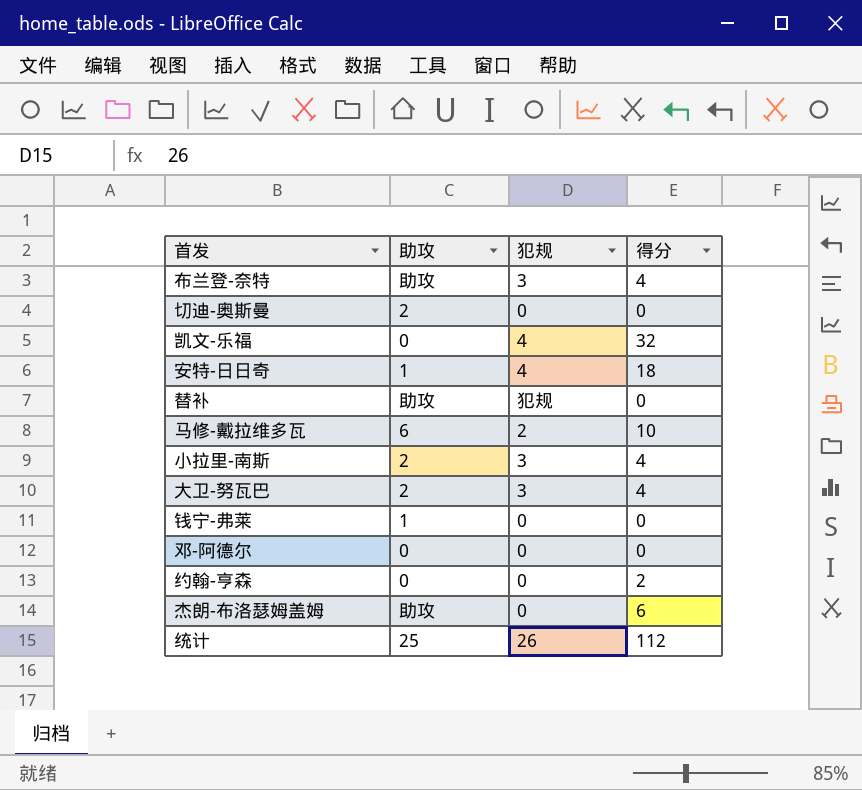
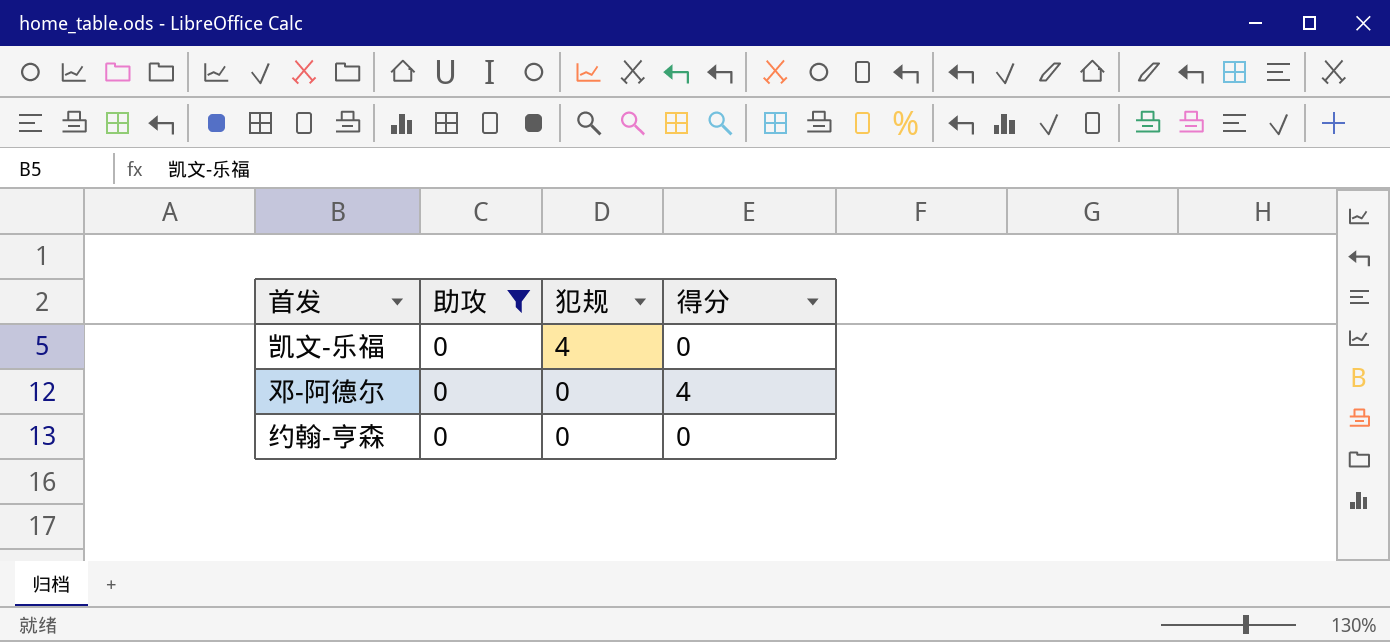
filter: none -> 助攻 = 0
凯文-乐福 | 得分: 32 -> 0
邓-阿德尔 | 得分: 0 -> 4
约翰-亨森 | 得分: 2 -> 0

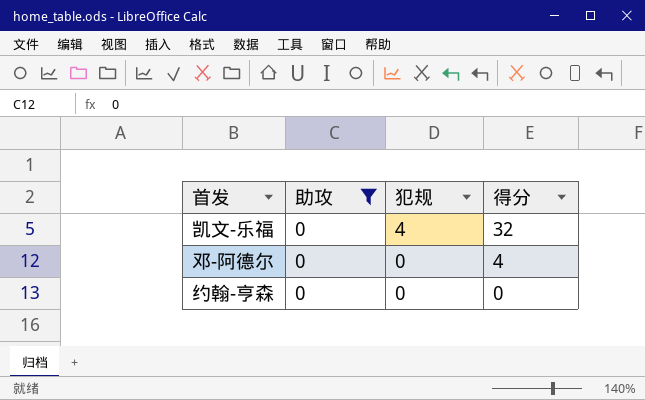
凯文-乐福 | 得分: 0 -> 32

